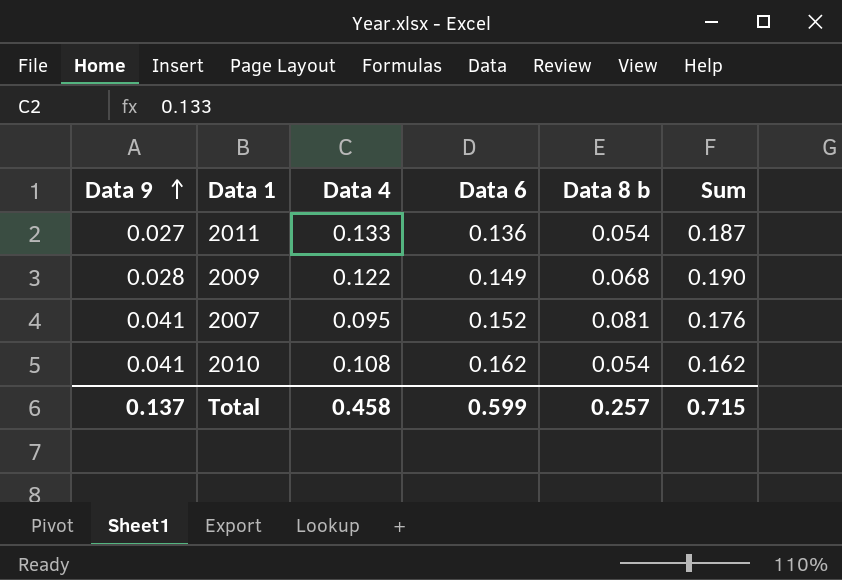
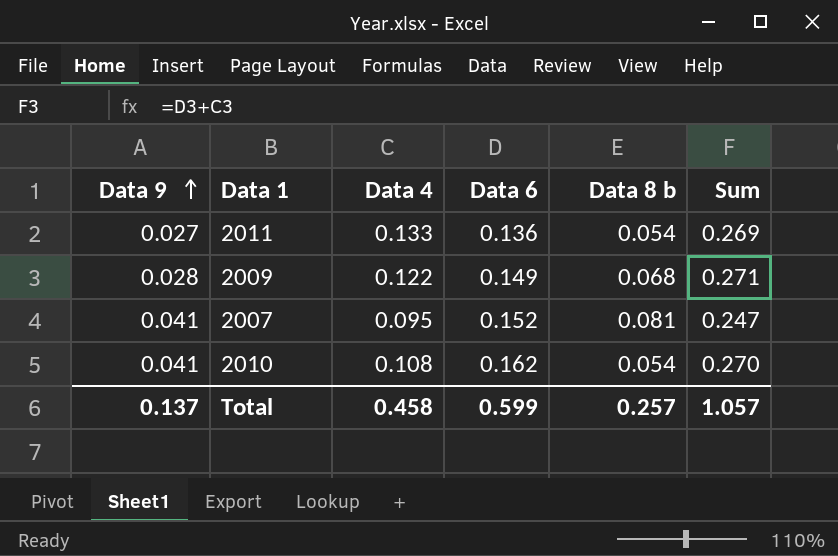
column Sum | formula: [Data 4] + [Data 8 b] -> [Data 4] + [Data 6]
Total | Sum: 0.715 -> 1.057

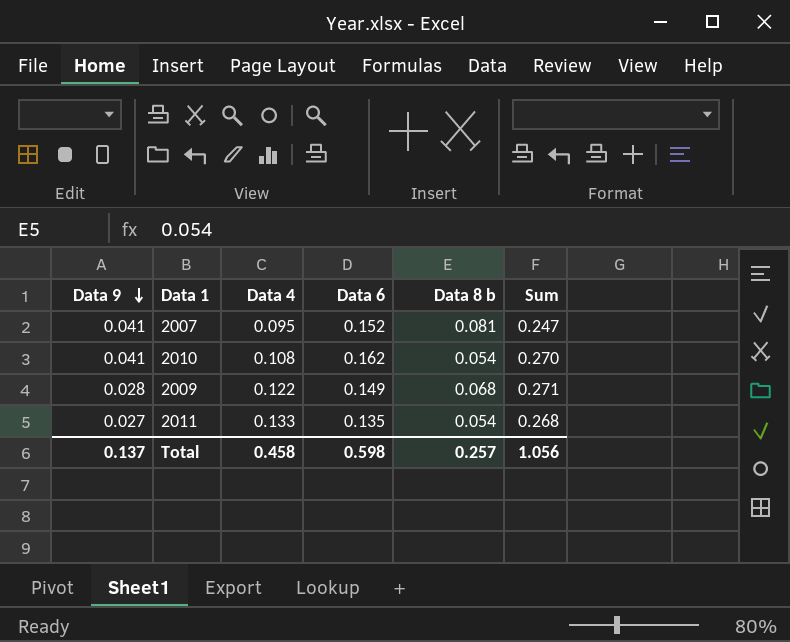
row order: Data 9 ascending -> Data 9 descending
2011 | Data 6: 0.136 -> 0.135
2011 | Sum: 0.269 -> 0.268
Total | Data 6: 0.599 -> 0.598
Total | Sum: 1.057 -> 1.056

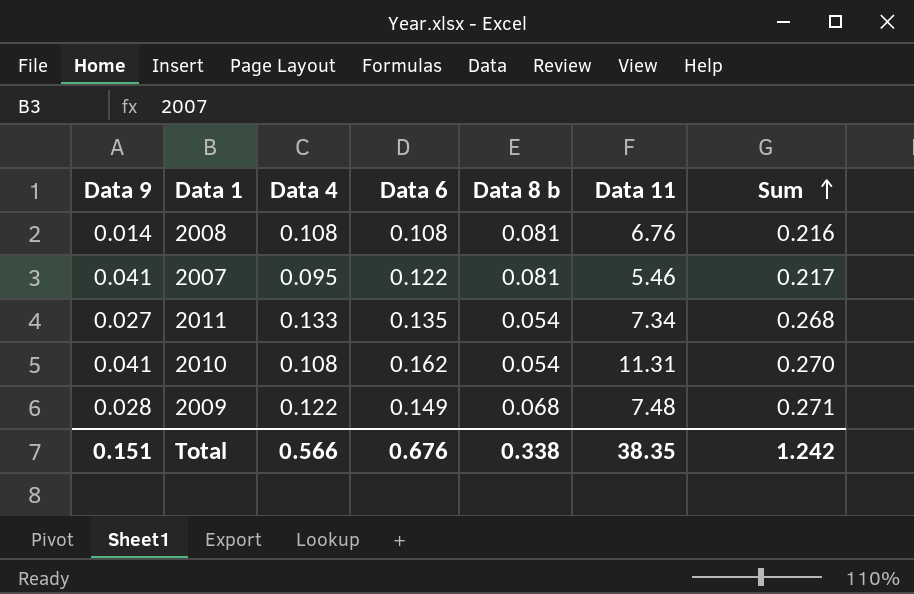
row order: Data 9 descending -> Sum ascending
column Data 11 | position: none -> 6
row 2008: none -> 0.014 | 0.108 | 0.108 | 0.081 | 6.76 | 0.216
2007 | Data 6: 0.152 -> 0.122
2007 | Sum: 0.247 -> 0.217
Total | Data 9: 0.137 -> 0.151
Total | Data 4: 0.458 -> 0.566
Total | Data 6: 0.598 -> 0.676
Total | Data 8 b: 0.257 -> 0.338
Total | Sum: 1.056 -> 1.242

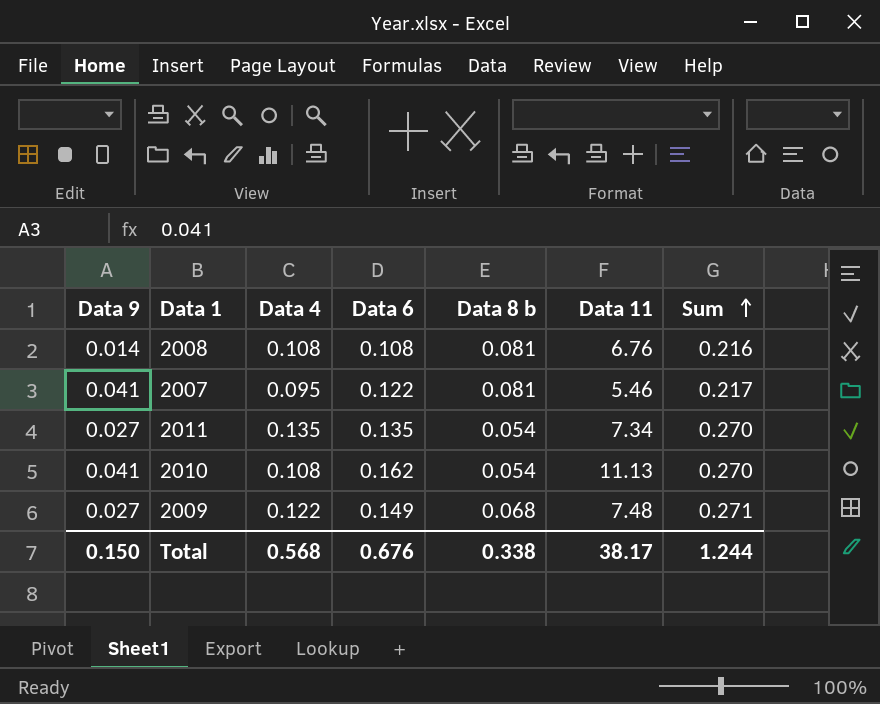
2011 | Data 4: 0.133 -> 0.135
2011 | Sum: 0.268 -> 0.270
2010 | Data 11: 11.31 -> 11.13
2009 | Data 9: 0.028 -> 0.027
Total | Data 9: 0.151 -> 0.150
Total | Data 4: 0.566 -> 0.568
Total | Data 11: 38.35 -> 38.17
Total | Sum: 1.242 -> 1.244

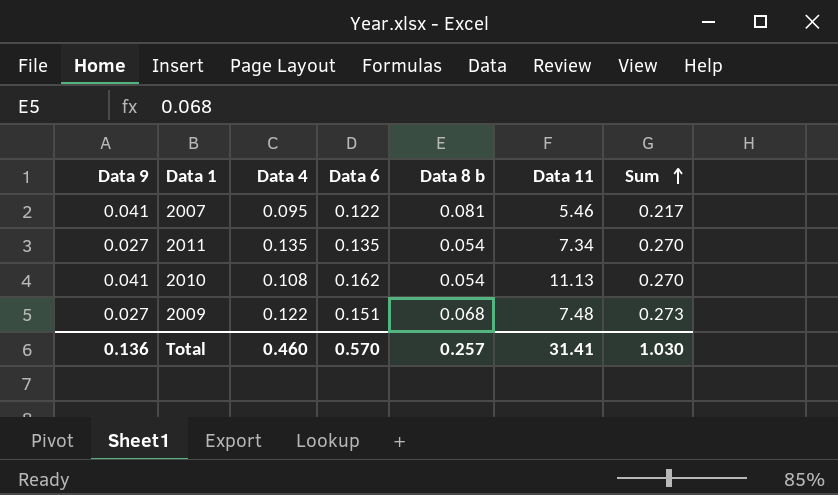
row 2008: 0.014 | 0.108 | 0.108 | 0.081 | 6.76 | 0.216 -> none
2009 | Data 6: 0.149 -> 0.151
2009 | Sum: 0.271 -> 0.273
Total | Data 9: 0.150 -> 0.136
Total | Data 4: 0.568 -> 0.460
Total | Data 6: 0.676 -> 0.570
Total | Data 8 b: 0.338 -> 0.257
Total | Data 11: 38.17 -> 31.41
Total | Sum: 1.244 -> 1.030

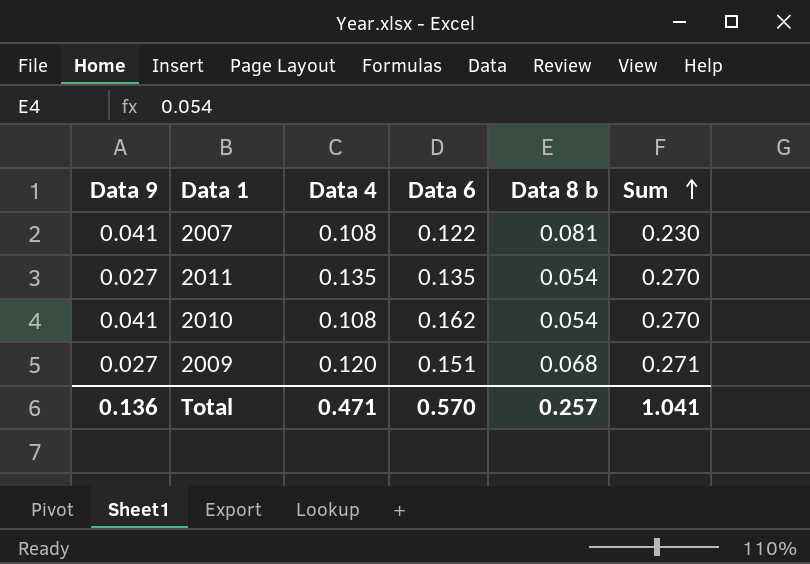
column Data 11 | position: 6 -> none
2007 | Data 4: 0.095 -> 0.108
2007 | Sum: 0.217 -> 0.230
2009 | Data 4: 0.122 -> 0.120
2009 | Sum: 0.273 -> 0.271
Total | Data 4: 0.460 -> 0.471
Total | Sum: 1.030 -> 1.041

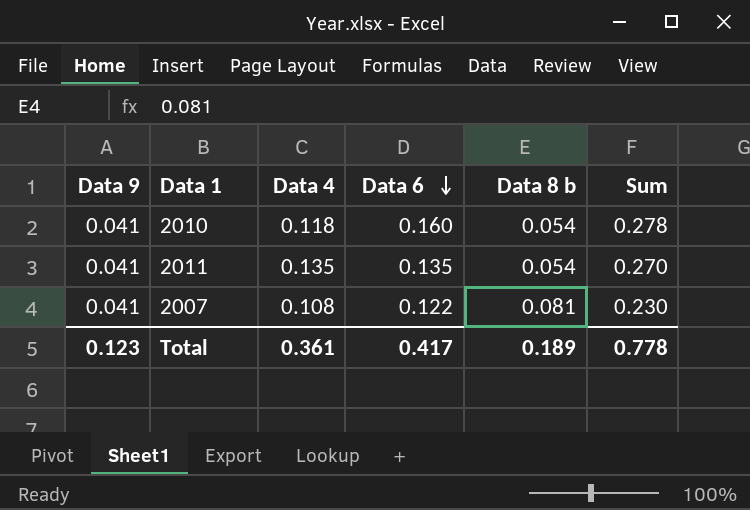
row order: Sum ascending -> Data 6 descending
row 2009: 0.027 | 0.120 | 0.151 | 0.068 | 0.271 -> none
2010 | Data 4: 0.108 -> 0.118
2010 | Data 6: 0.162 -> 0.160
2010 | Sum: 0.270 -> 0.278
2011 | Data 9: 0.027 -> 0.041
Total | Data 9: 0.136 -> 0.123
Total | Data 4: 0.471 -> 0.361
Total | Data 6: 0.570 -> 0.417
Total | Data 8 b: 0.257 -> 0.189
Total | Sum: 1.041 -> 0.778

